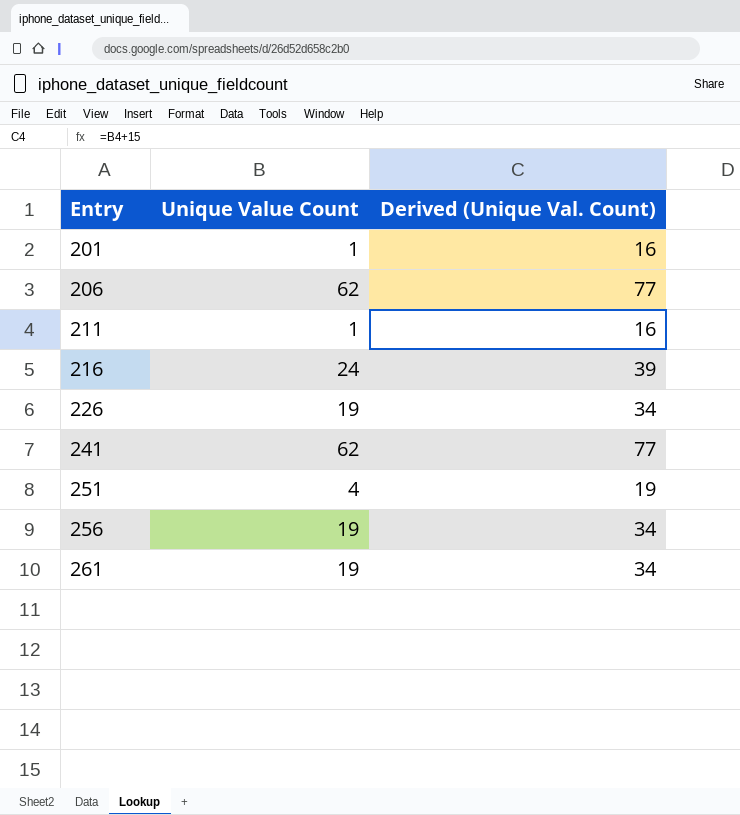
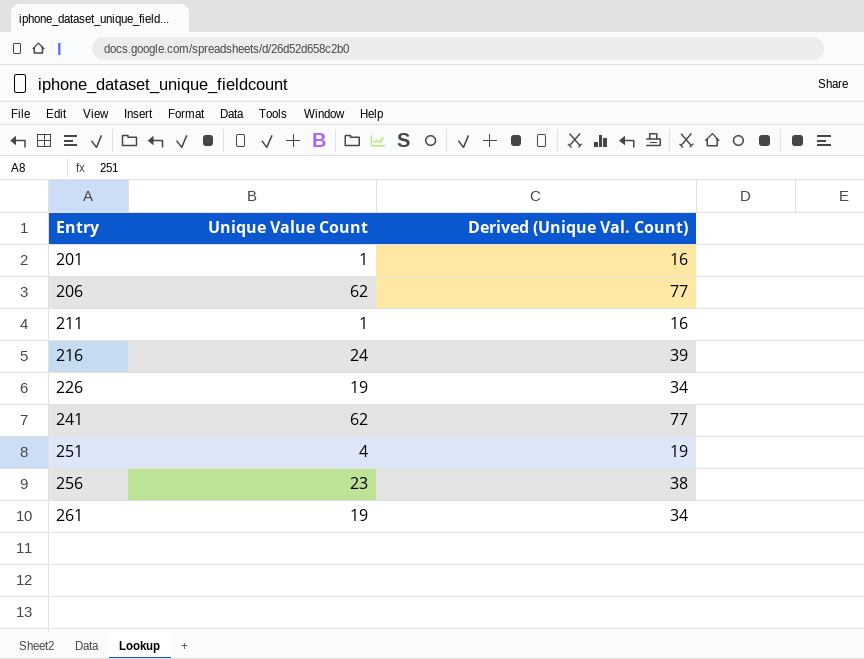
256 | Unique Value Count: 19 -> 23
256 | Derived (Unique Val. Count): 34 -> 38

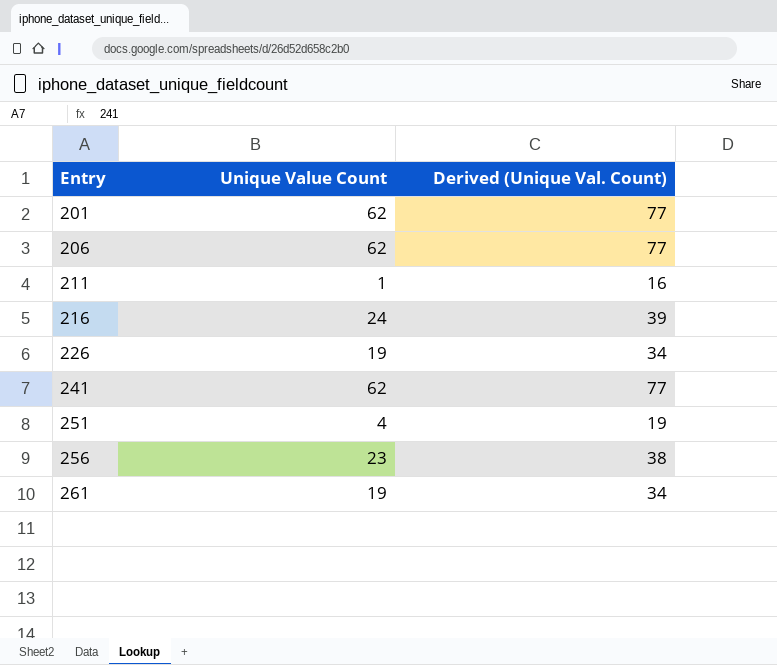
201 | Unique Value Count: 1 -> 62
201 | Derived (Unique Val. Count): 16 -> 77

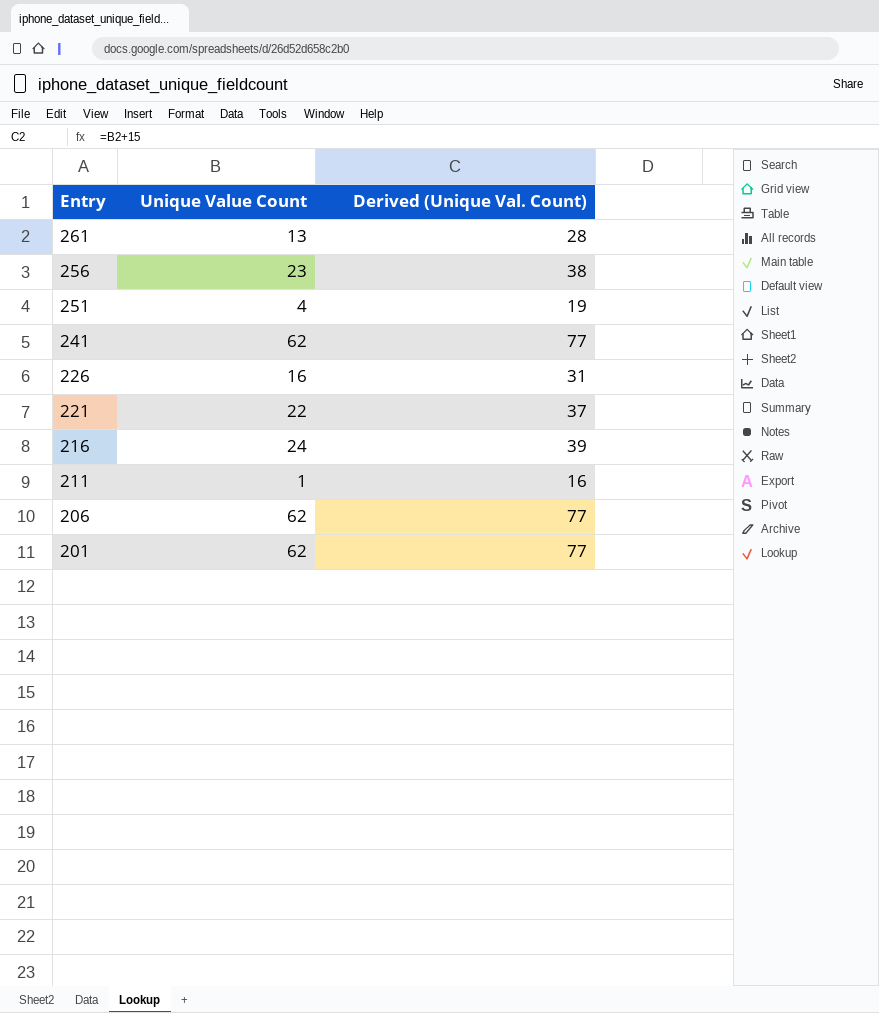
row order: Entry ascending -> Entry descending
261 | Unique Value Count: 19 -> 13
261 | Derived (Unique Val. Count): 34 -> 28
226 | Unique Value Count: 19 -> 16
226 | Derived (Unique Val. Count): 34 -> 31
row 221: none -> 22 | 37

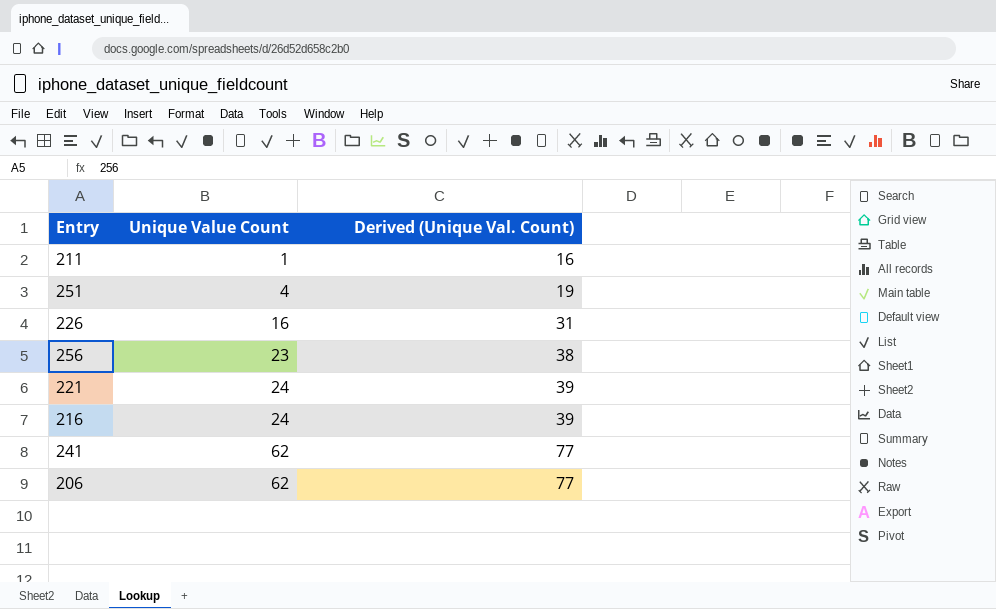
row order: Entry descending -> Unique Value Count ascending
row 261: 13 | 28 -> none
row 201: 62 | 77 -> none
221 | Unique Value Count: 22 -> 24
221 | Derived (Unique Val. Count): 37 -> 39

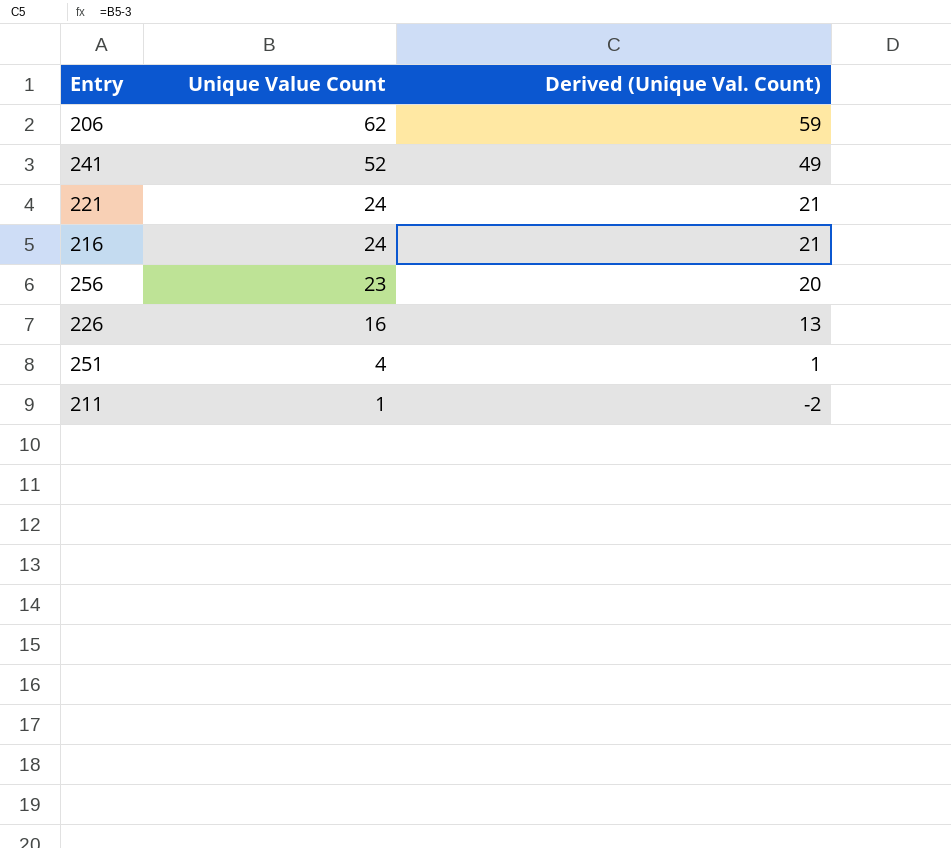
row order: Unique Value Count ascending -> Unique Value Count descending
column Derived (Unique Val. Count) | formula: [Unique Value Count] + 15 -> [Unique Value Count] - 3
241 | Unique Value Count: 62 -> 52

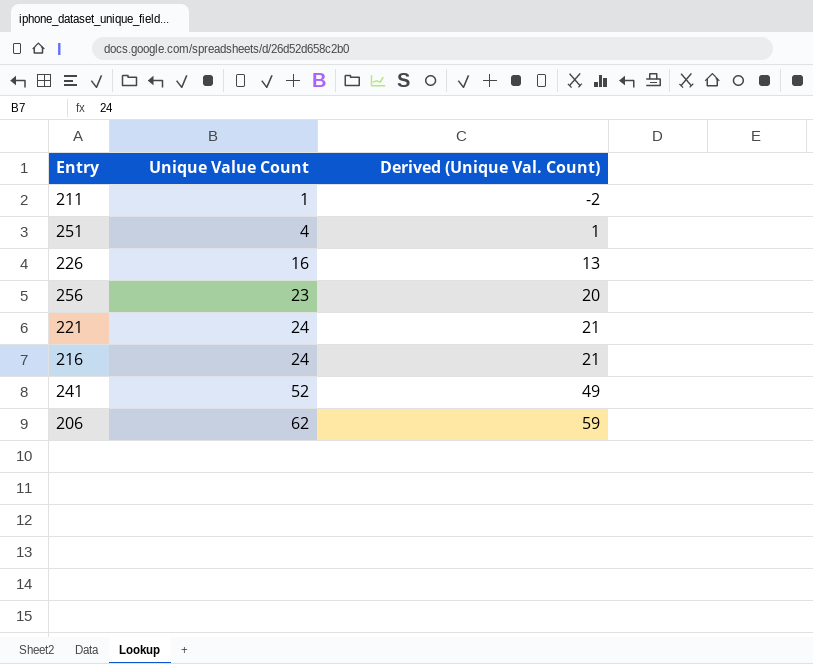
row order: Unique Value Count descending -> Unique Value Count ascending

